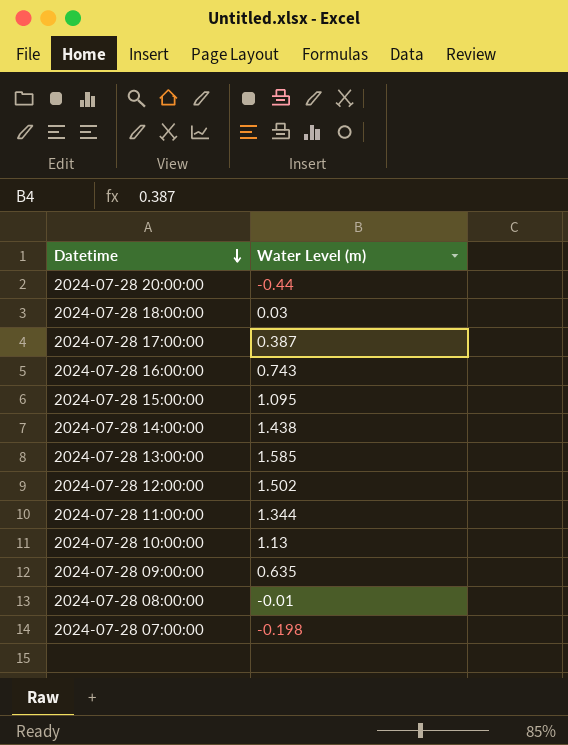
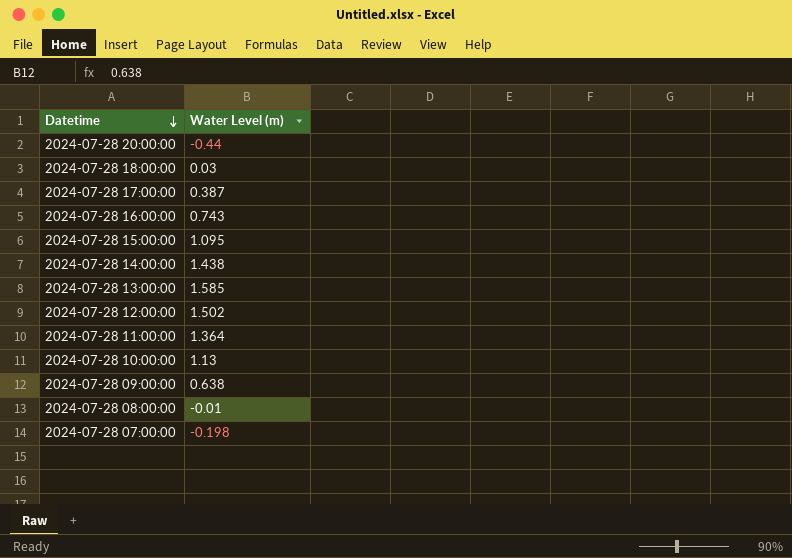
2024-07-28 11:00:00 | Water Level (m): 1.344 -> 1.364
2024-07-28 09:00:00 | Water Level (m): 0.635 -> 0.638

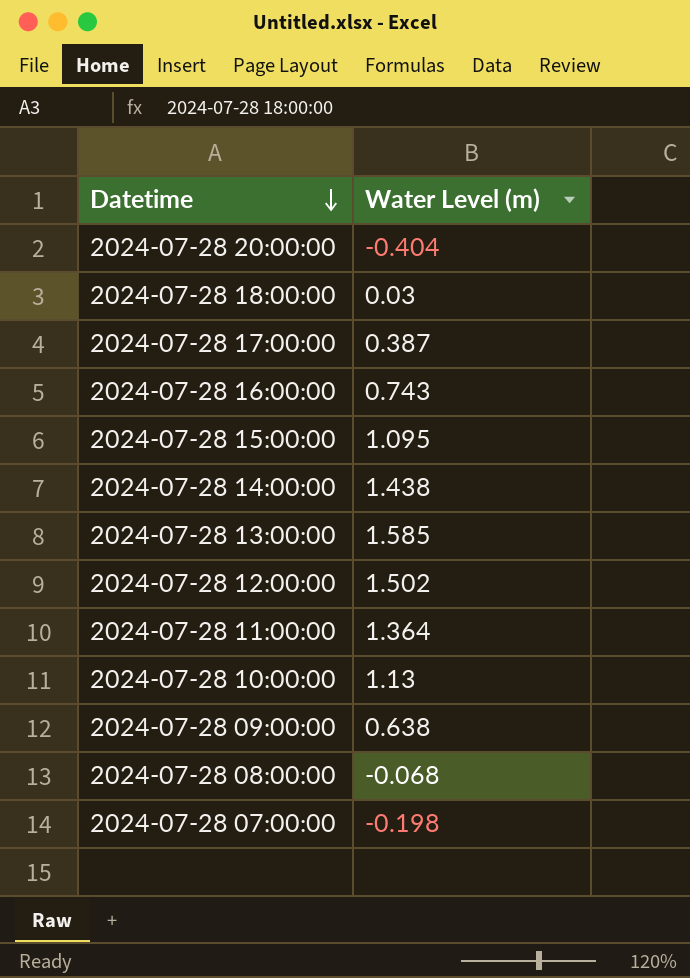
2024-07-28 20:00:00 | Water Level (m): -0.44 -> -0.404
2024-07-28 08:00:00 | Water Level (m): -0.01 -> -0.068

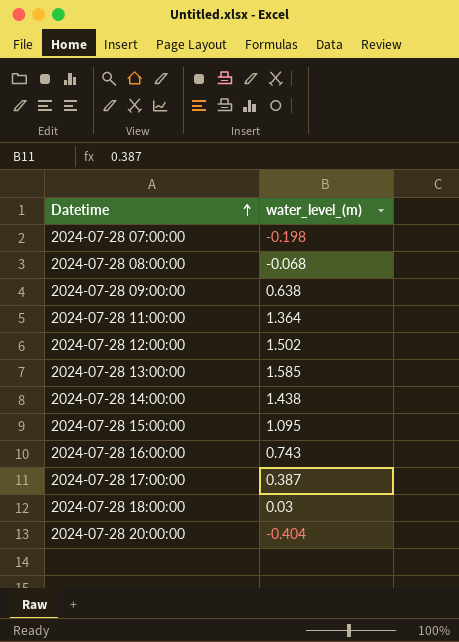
row order: Datetime descending -> Datetime ascending
column name: Water Level (m) -> water_level_(m)
row 2024-07-28 10:00:00: 1.13 -> none

